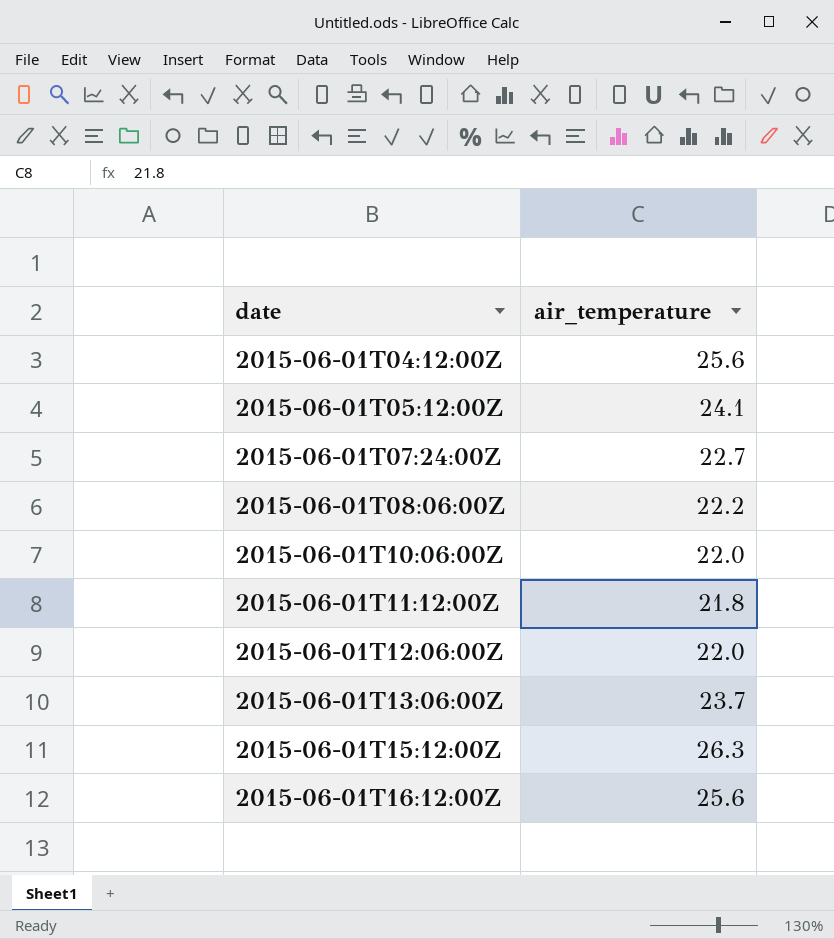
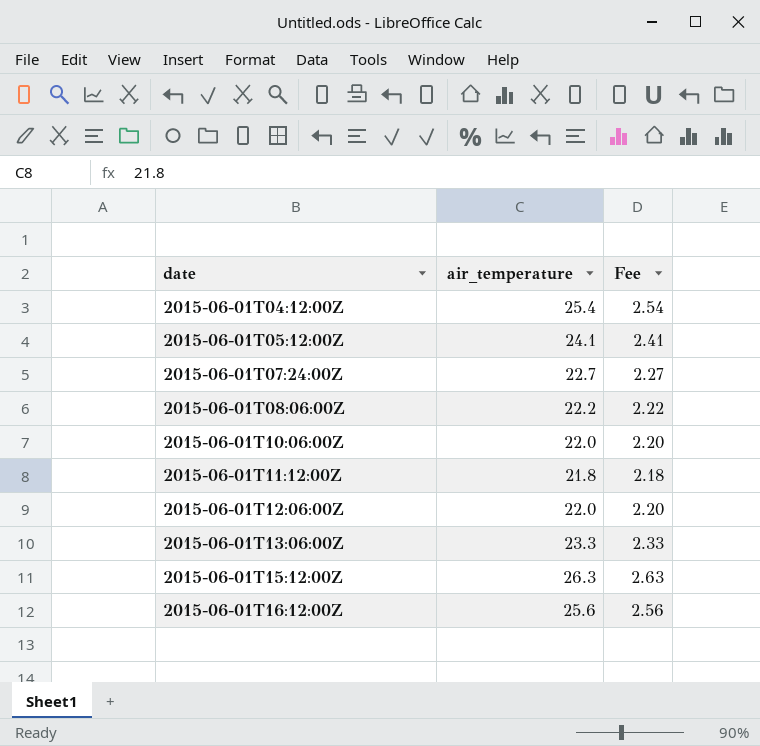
column Fee | formula: none -> [air_temperature] * 0.1
2015-06-01T04:12:00Z | air_temperature: 25.6 -> 25.4
2015-06-01T13:06:00Z | air_temperature: 23.7 -> 23.3

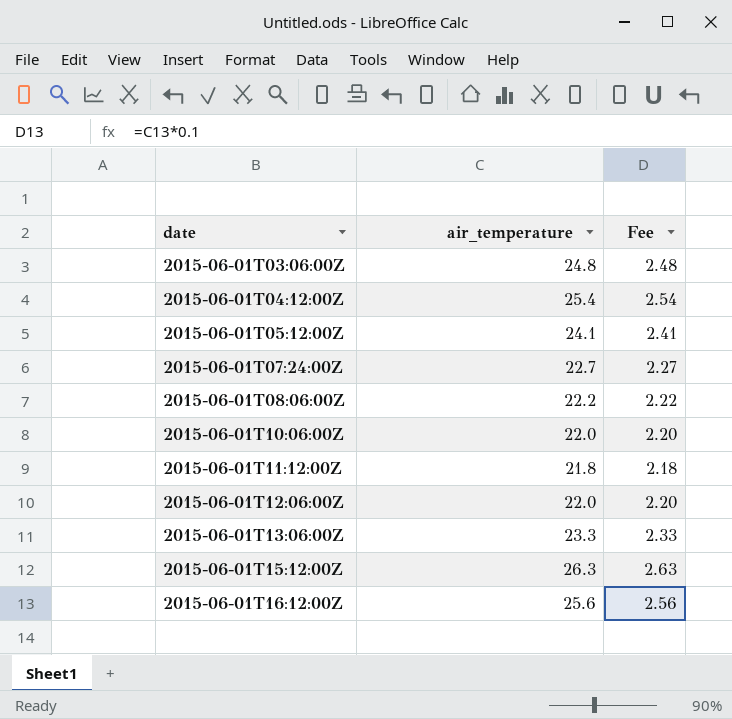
row 2015-06-01T03:06:00Z: none -> 24.8 | 2.48

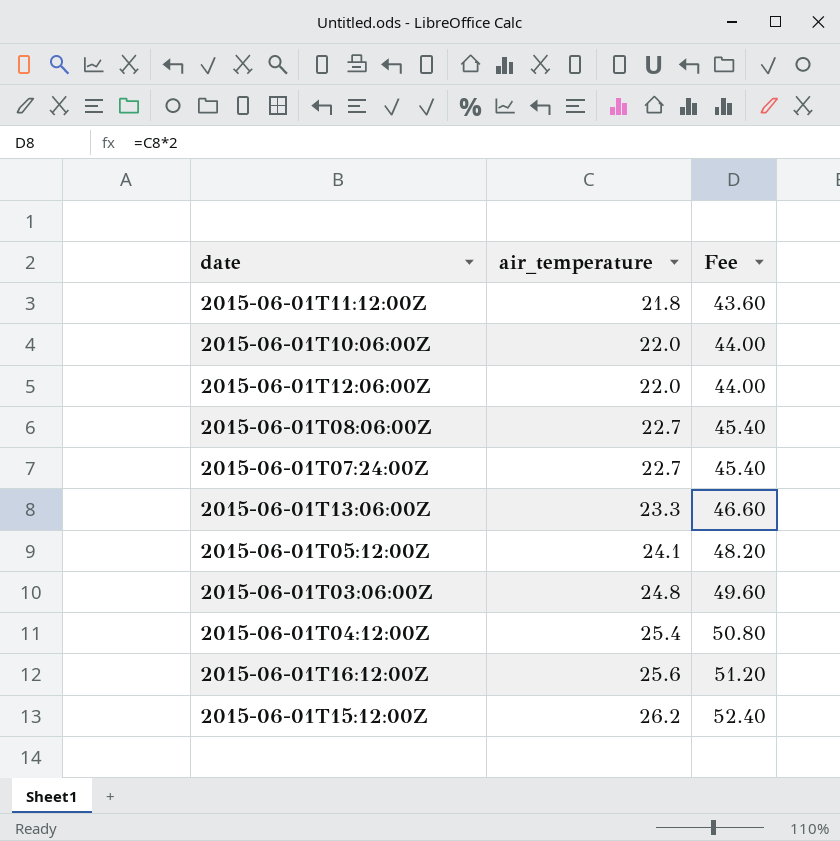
row order: date ascending -> air_temperature ascending
column Fee | formula: [air_temperature] * 0.1 -> [air_temperature] * 2
2015-06-01T08:06:00Z | air_temperature: 22.2 -> 22.7
2015-06-01T15:12:00Z | air_temperature: 26.3 -> 26.2

